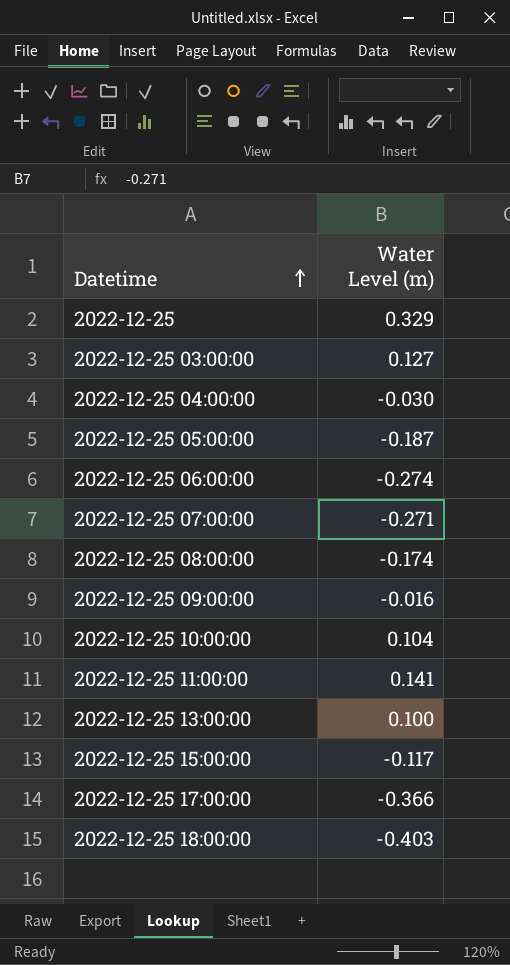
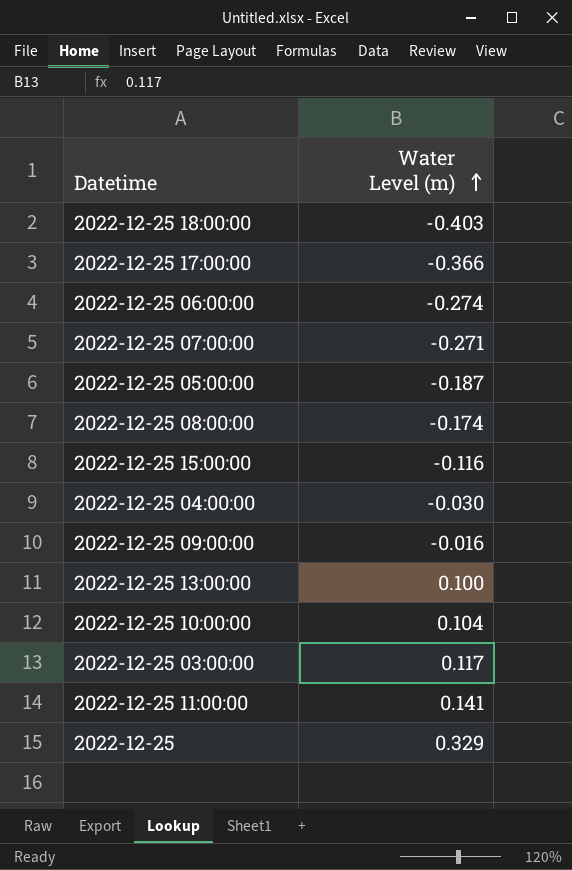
row order: Datetime ascending -> Water Level (m) ascending
2022-12-25 15:00:00 | Water Level (m): -0.117 -> -0.116
2022-12-25 03:00:00 | Water Level (m): 0.127 -> 0.117

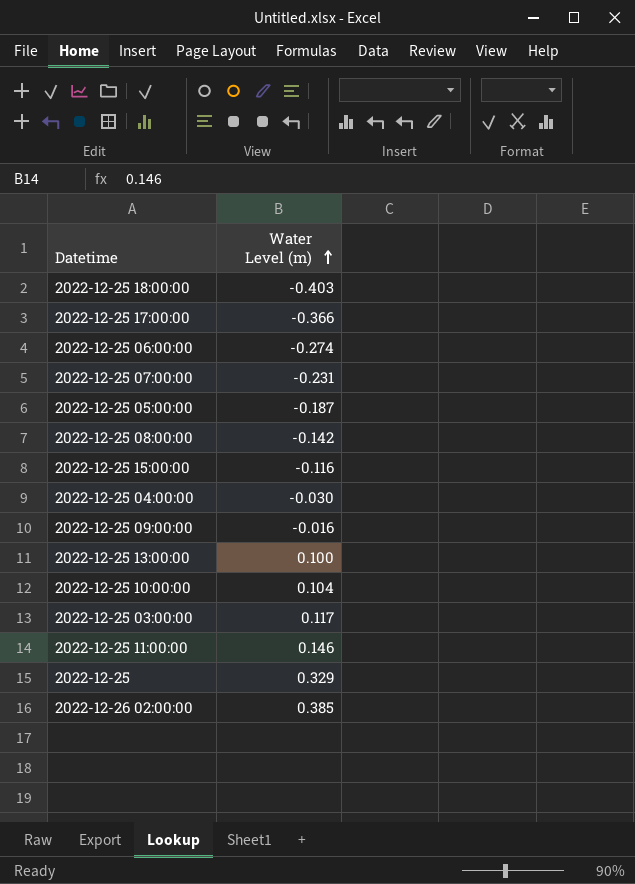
2022-12-25 07:00:00 | Water Level (m): -0.271 -> -0.231
2022-12-25 08:00:00 | Water Level (m): -0.174 -> -0.142
2022-12-25 11:00:00 | Water Level (m): 0.141 -> 0.146
row 2022-12-26 02:00:00: none -> 0.385

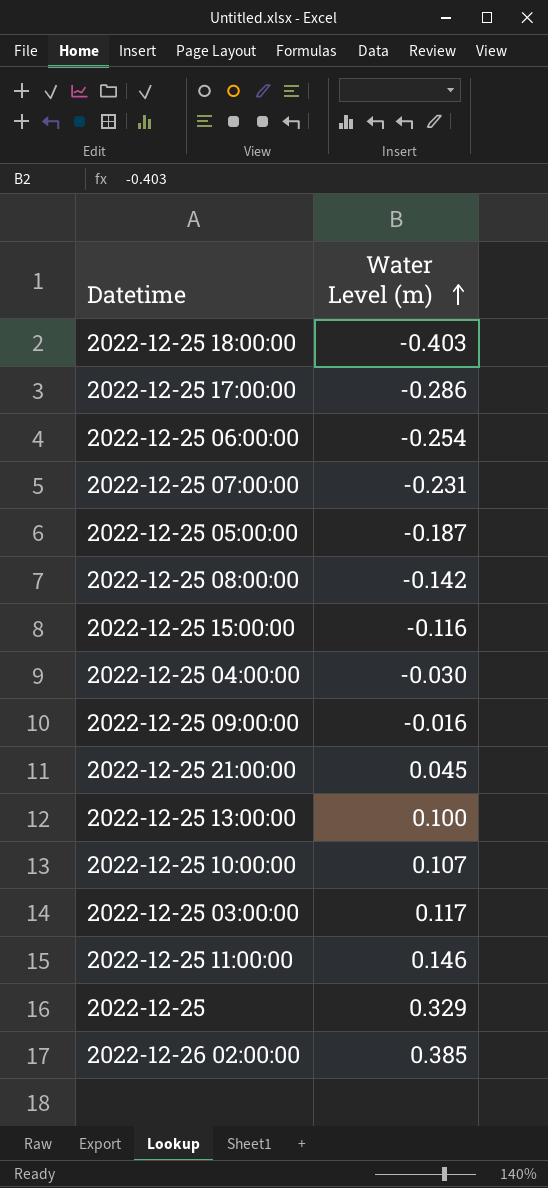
2022-12-25 17:00:00 | Water Level (m): -0.366 -> -0.286
2022-12-25 06:00:00 | Water Level (m): -0.274 -> -0.254
row 2022-12-25 21:00:00: none -> 0.045
2022-12-25 10:00:00 | Water Level (m): 0.104 -> 0.107

